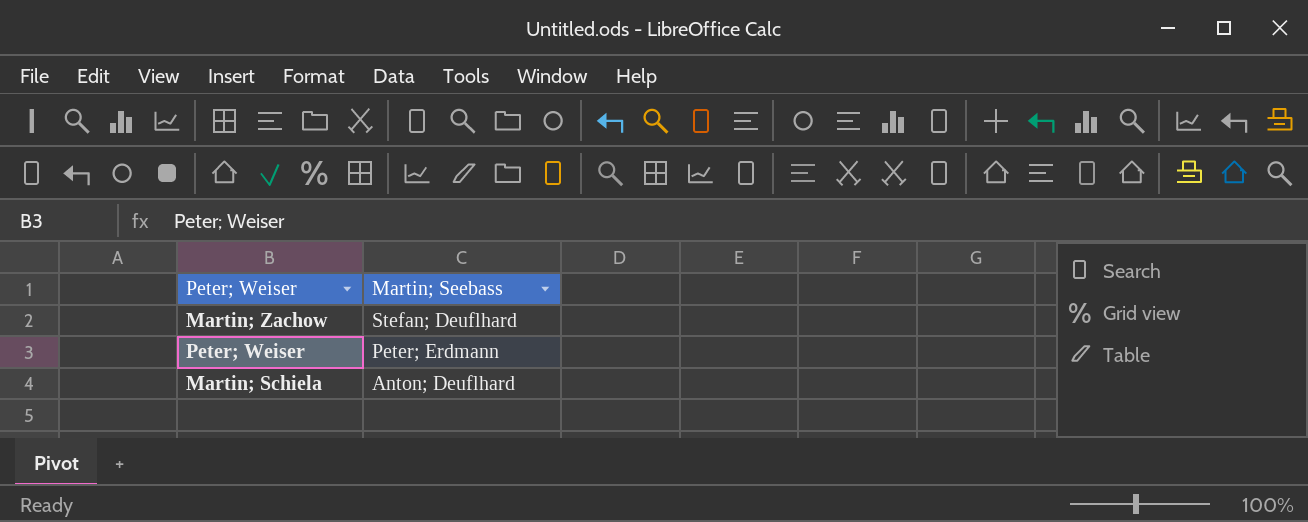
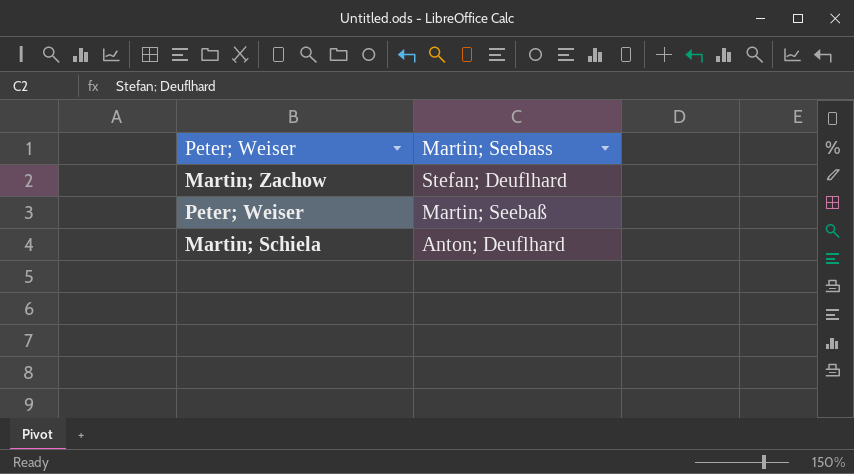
Peter; Weiser | Martin; Seebass: Peter; Erdmann -> Martin; Seebaß

